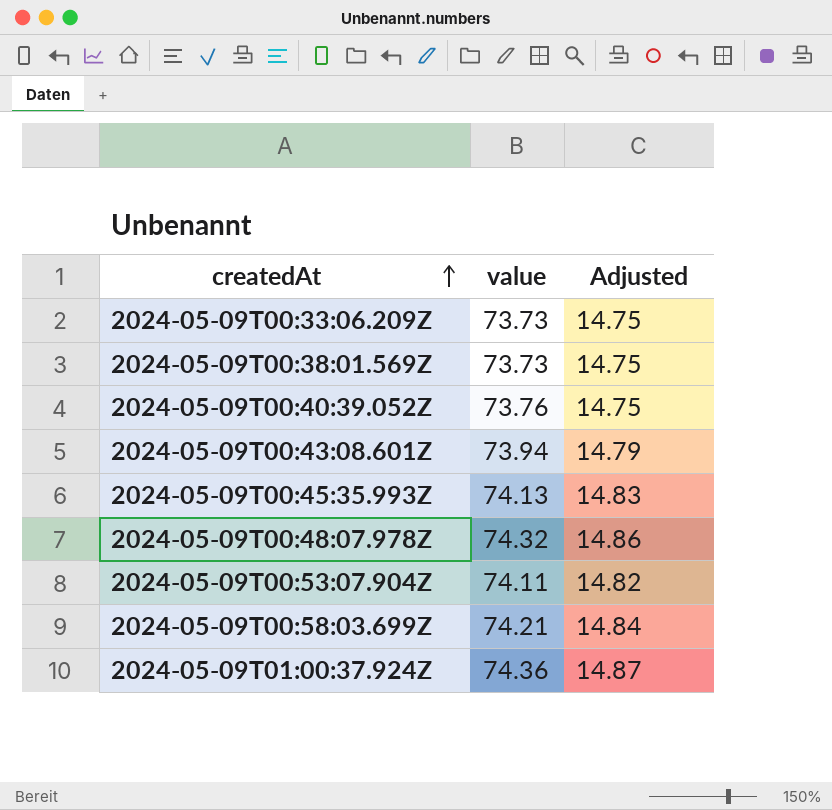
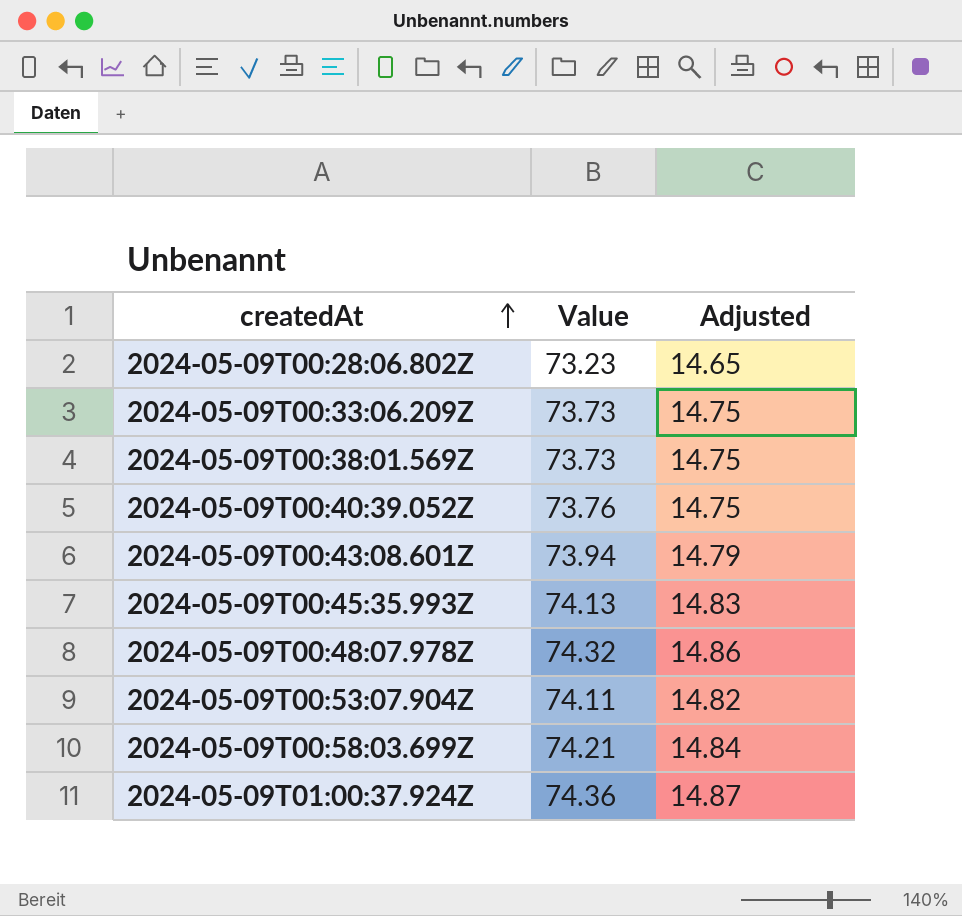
column name: value -> Value
row 2024-05-09T00:28:06.802Z: none -> 73.23 | 14.65

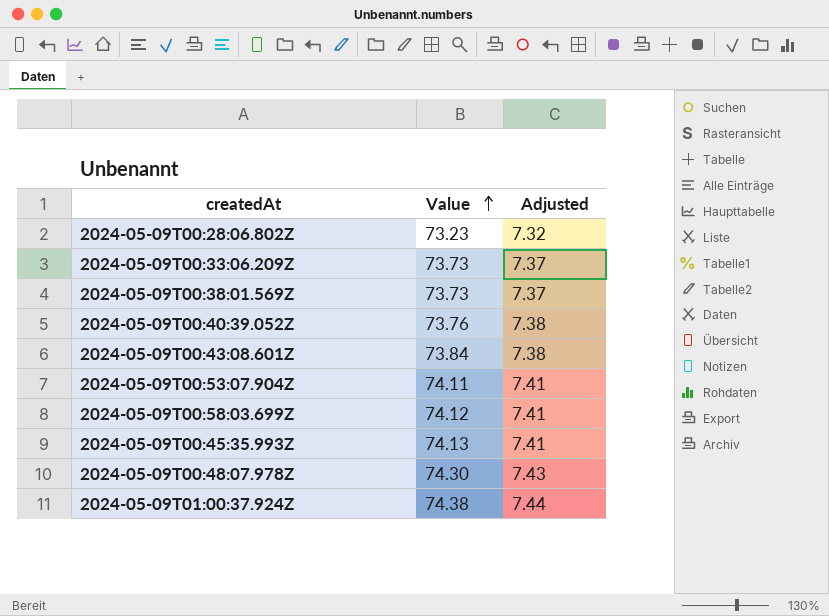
row order: createdAt ascending -> Value ascending
column Adjusted | formula: [Value] * 0.2 -> [Value] * 0.1
2024-05-09T00:43:08.601Z | Value: 73.94 -> 73.84
2024-05-09T00:58:03.699Z | Value: 74.21 -> 74.12
2024-05-09T00:48:07.978Z | Value: 74.32 -> 74.30
2024-05-09T01:00:37.924Z | Value: 74.36 -> 74.38

